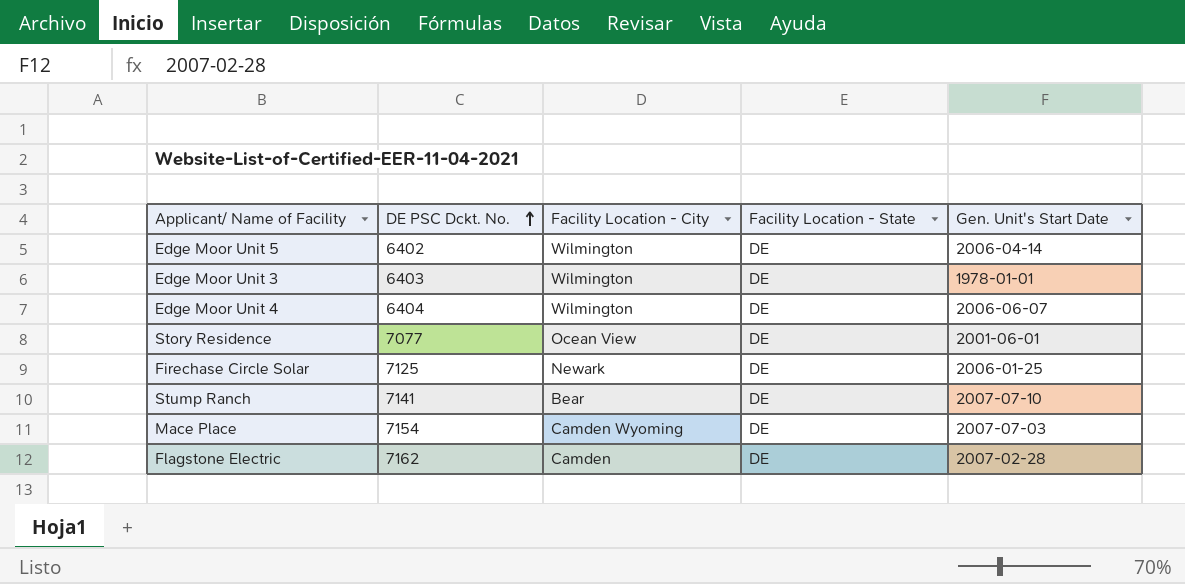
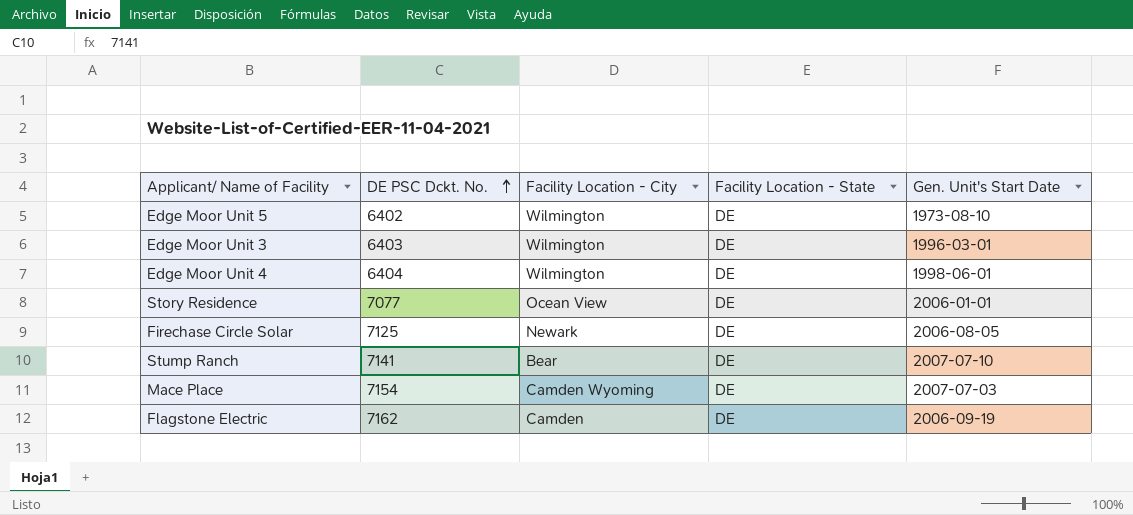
Edge Moor Unit 5 | Gen. Unit's Start Date: 2006-04-14 -> 1973-08-10
Edge Moor Unit 3 | Gen. Unit's Start Date: 1978-01-01 -> 1996-03-01
Edge Moor Unit 4 | Gen. Unit's Start Date: 2006-06-07 -> 1998-06-01
Story Residence | Gen. Unit's Start Date: 2001-06-01 -> 2006-01-01
Firechase Circle Solar | Gen. Unit's Start Date: 2006-01-25 -> 2006-08-05
Flagstone Electric | Gen. Unit's Start Date: 2007-02-28 -> 2006-09-19

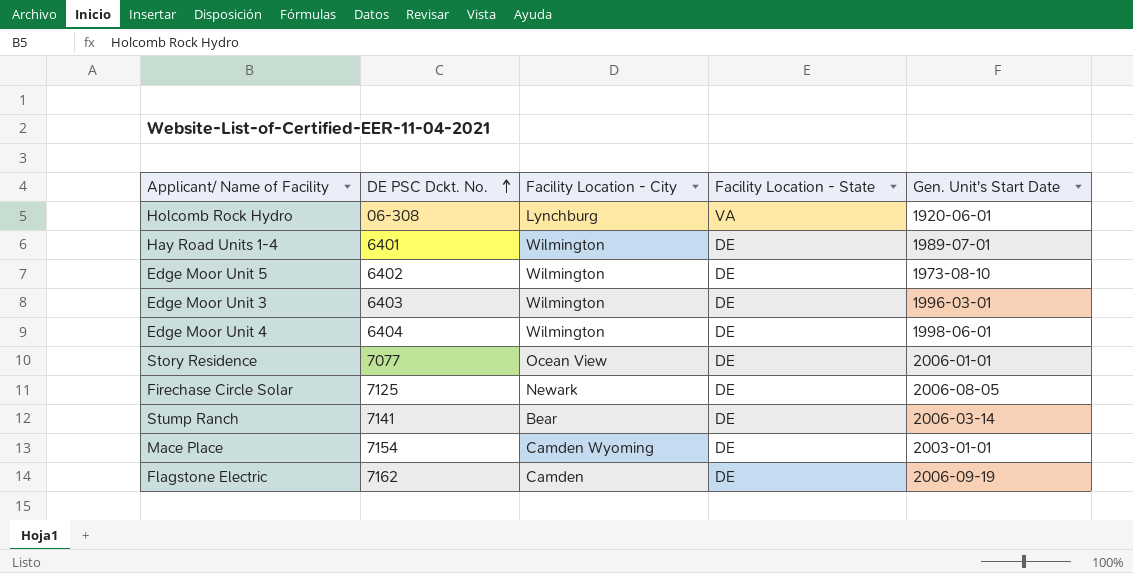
row Holcomb Rock Hydro: none -> 06-308 | Lynchburg | VA | 1920-06-01
row Hay Road Units 1-4: none -> 6401 | Wilmington | DE | 1989-07-01
Stump Ranch | Gen. Unit's Start Date: 2007-07-10 -> 2006-03-14
Mace Place | Gen. Unit's Start Date: 2007-07-03 -> 2003-01-01

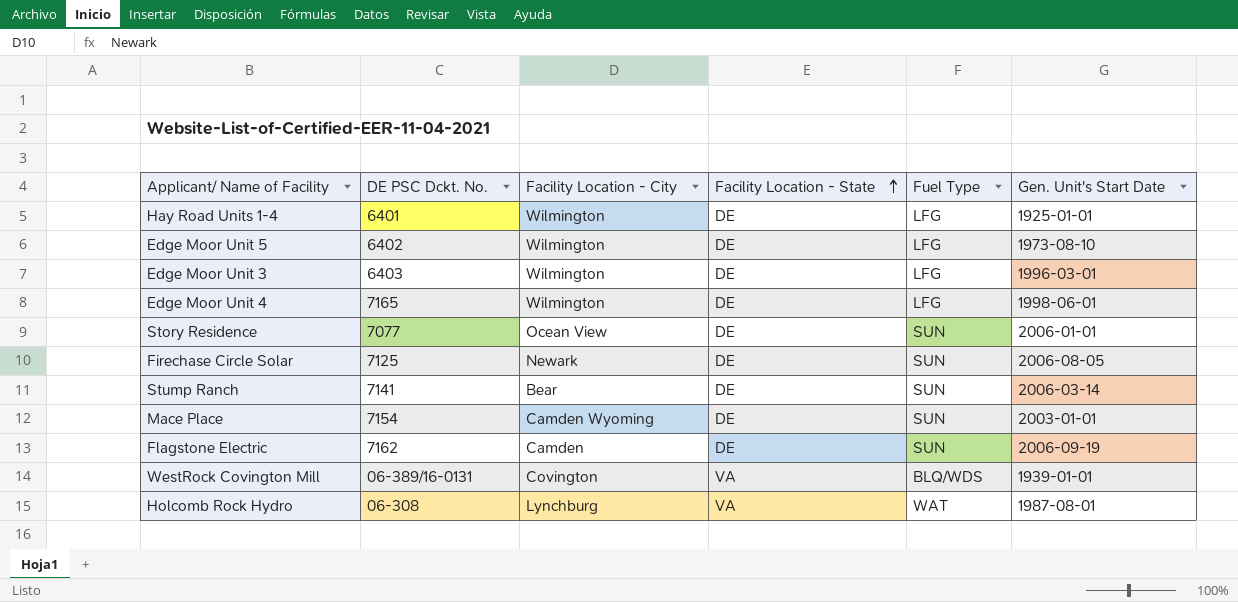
row order: DE PSC Dckt. No. ascending -> Facility Location - State ascending
column Fuel Type | position: none -> 5
Hay Road Units 1-4 | Gen. Unit's Start Date: 1989-07-01 -> 1925-01-01
Edge Moor Unit 4 | DE PSC Dckt. No.: 6404 -> 7165
row WestRock Covington Mill: none -> 06-389/16-0131 | Covington | VA | BLQ/WDS | 1939-01-01
Holcomb Rock Hydro | Gen. Unit's Start Date: 1920-06-01 -> 1987-08-01

